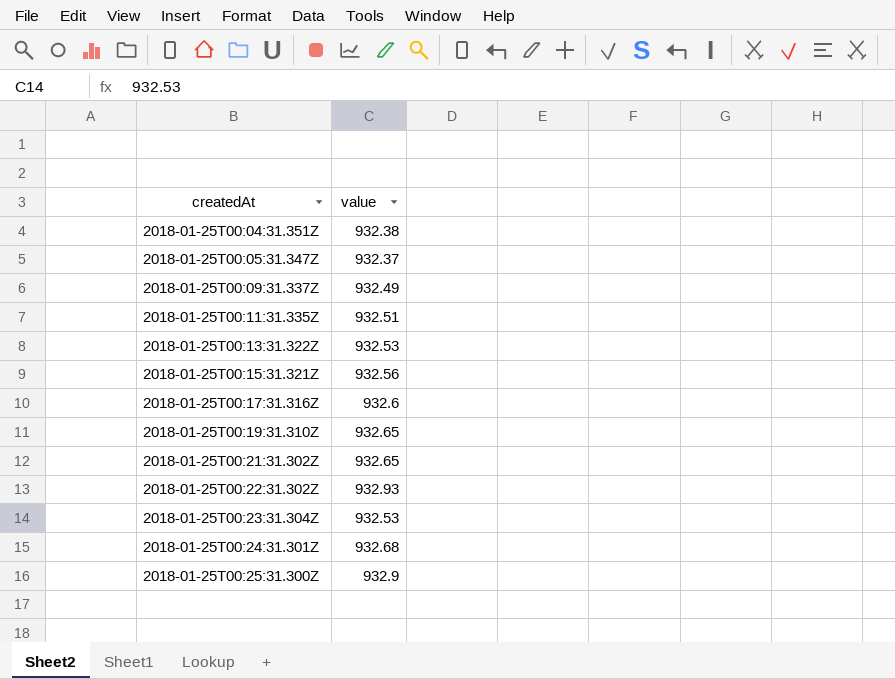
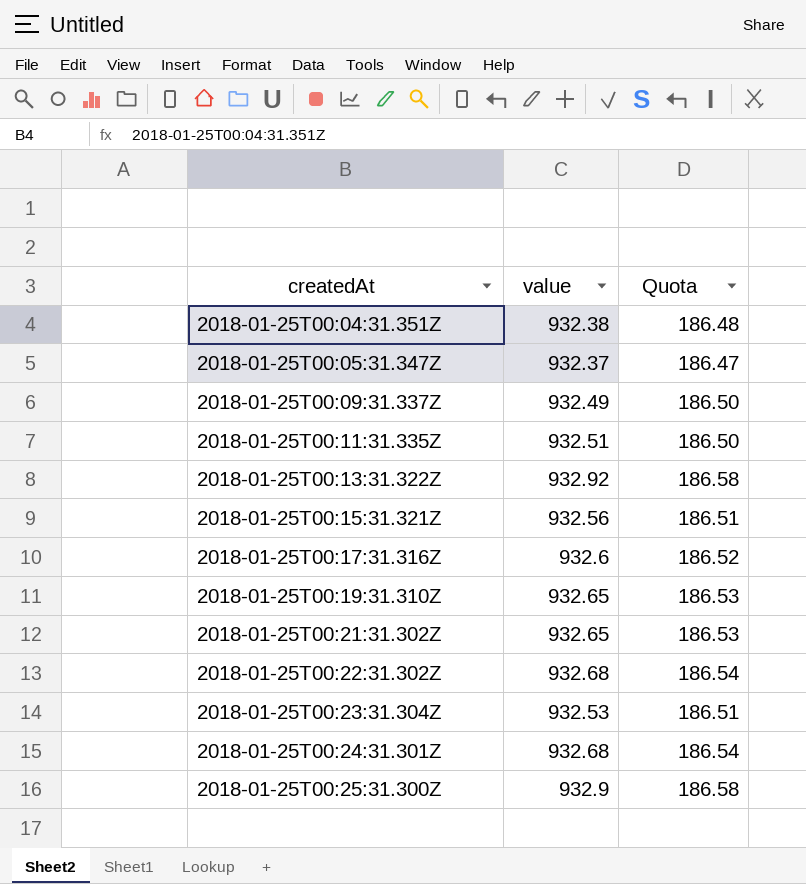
column Quota | formula: none -> [value] * 0.2
2018-01-25T00:13:31.322Z | value: 932.53 -> 932.92
2018-01-25T00:22:31.302Z | value: 932.93 -> 932.68

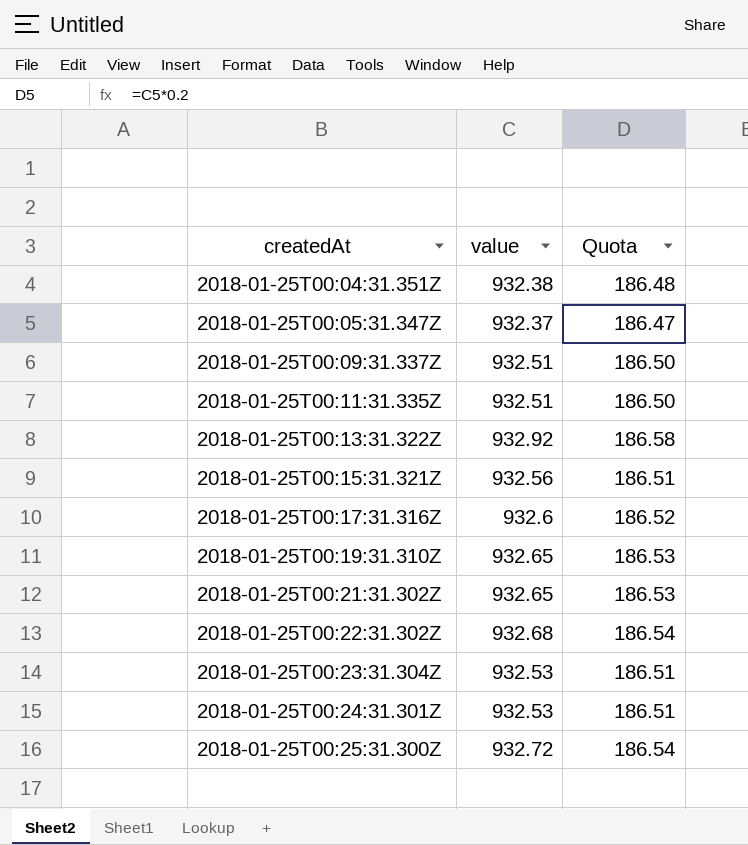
2018-01-25T00:09:31.337Z | value: 932.49 -> 932.51
2018-01-25T00:24:31.301Z | value: 932.68 -> 932.53
2018-01-25T00:24:31.301Z | Quota: 186.54 -> 186.51
2018-01-25T00:25:31.300Z | value: 932.9 -> 932.72
2018-01-25T00:25:31.300Z | Quota: 186.58 -> 186.54

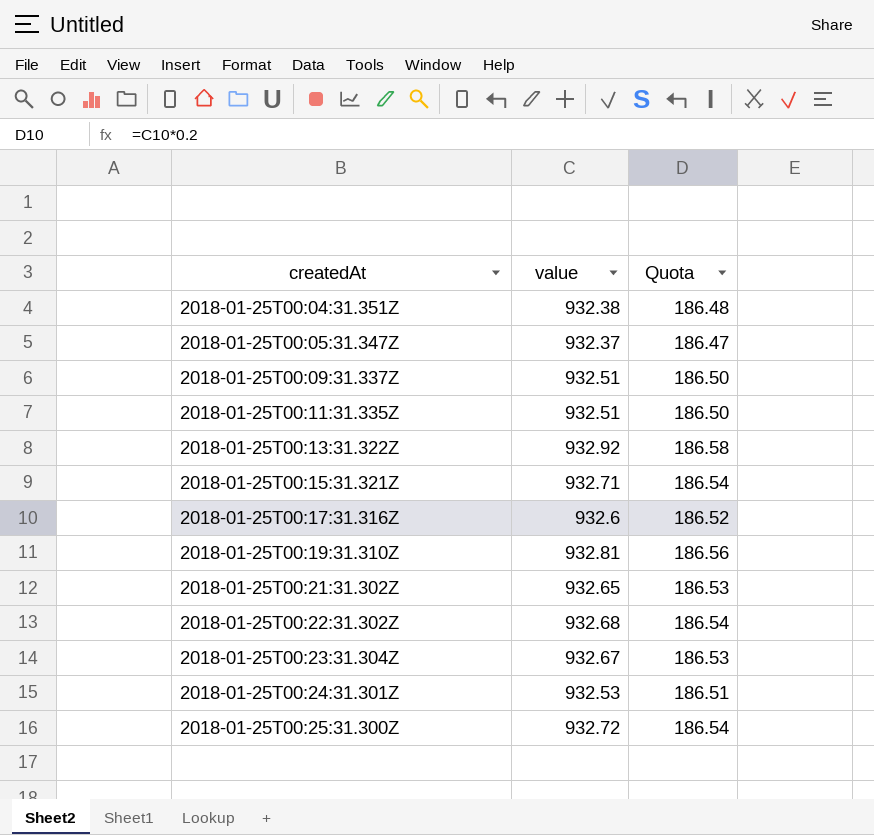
2018-01-25T00:15:31.321Z | value: 932.56 -> 932.71
2018-01-25T00:15:31.321Z | Quota: 186.51 -> 186.54
2018-01-25T00:19:31.310Z | value: 932.65 -> 932.81
2018-01-25T00:19:31.310Z | Quota: 186.53 -> 186.56
2018-01-25T00:23:31.304Z | value: 932.53 -> 932.67
2018-01-25T00:23:31.304Z | Quota: 186.51 -> 186.53

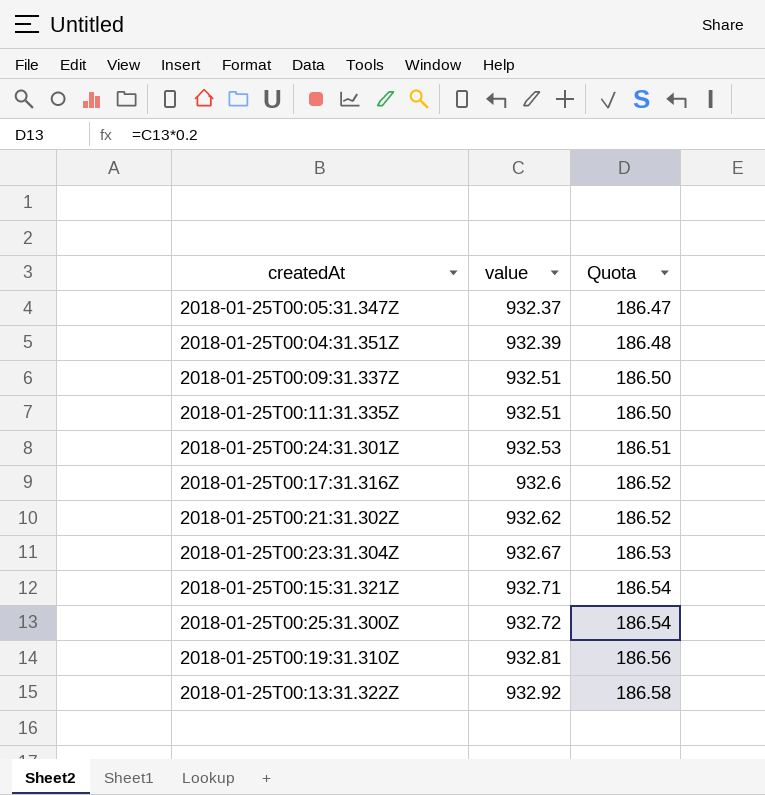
row order: createdAt ascending -> value ascending
row 2018-01-25T00:22:31.302Z: 932.68 | 186.54 -> none
2018-01-25T00:04:31.351Z | value: 932.38 -> 932.39
2018-01-25T00:21:31.302Z | value: 932.65 -> 932.62
2018-01-25T00:21:31.302Z | Quota: 186.53 -> 186.52

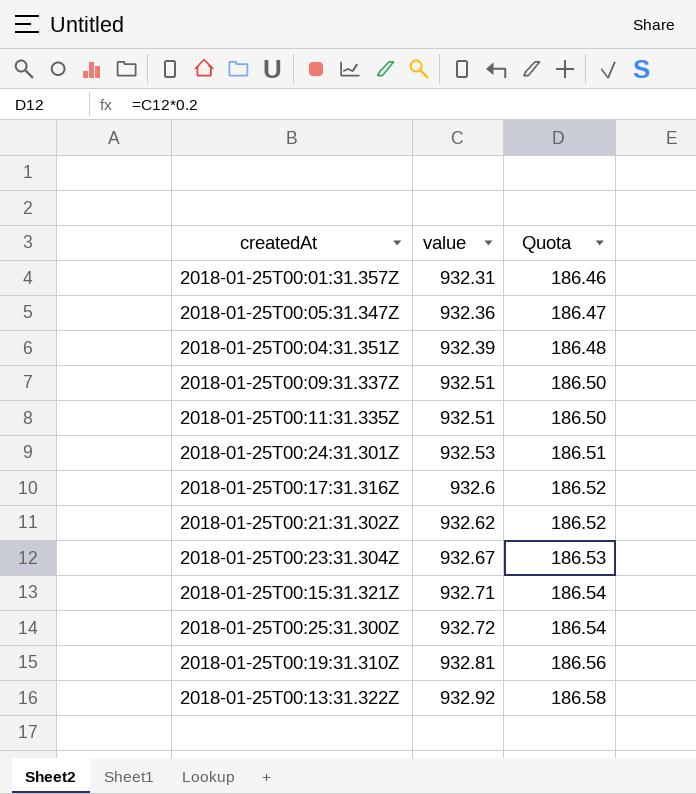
row 2018-01-25T00:01:31.357Z: none -> 932.31 | 186.46
2018-01-25T00:05:31.347Z | value: 932.37 -> 932.36

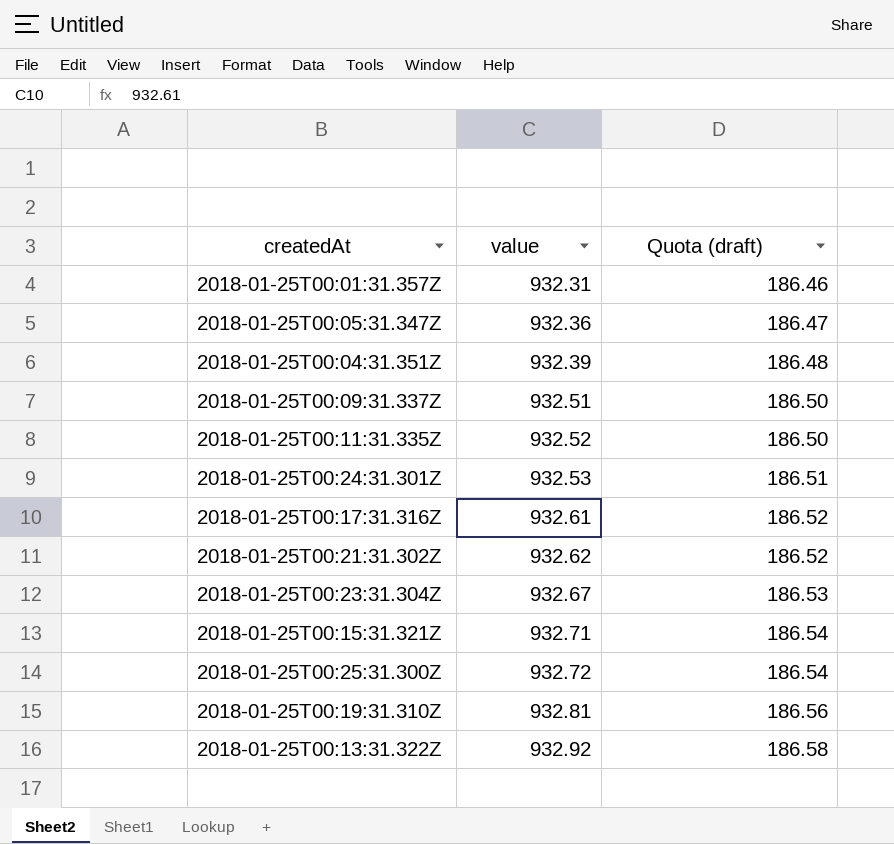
column name: Quota -> Quota (draft)
2018-01-25T00:11:31.335Z | value: 932.51 -> 932.52
2018-01-25T00:17:31.316Z | value: 932.6 -> 932.61

